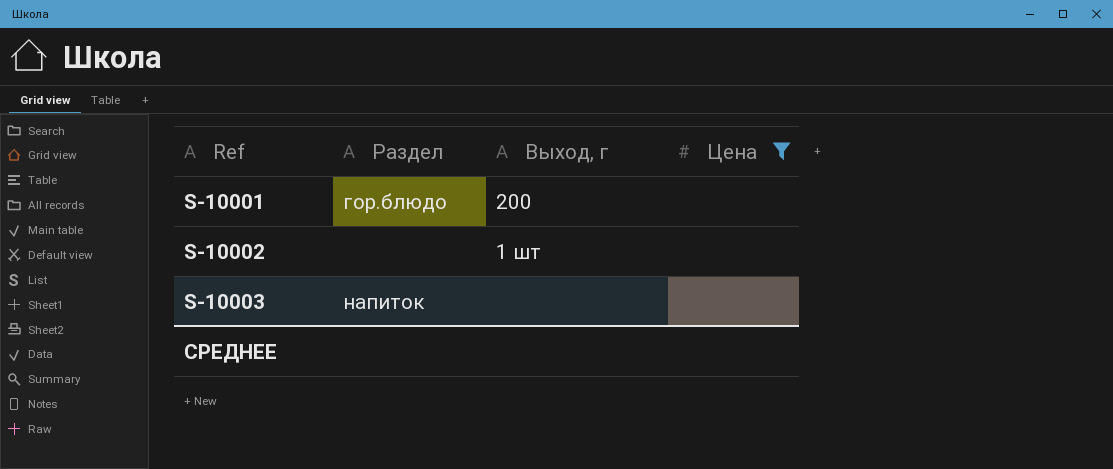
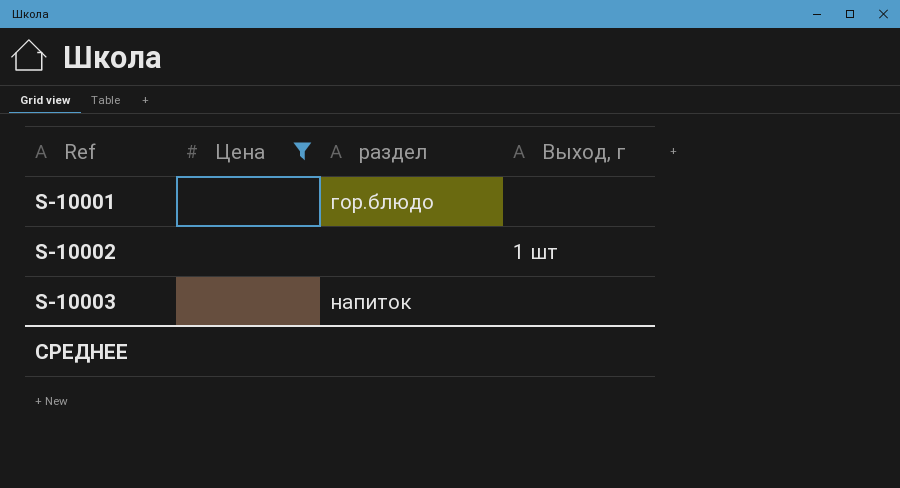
column Цена | position: 4 -> 2
column name: Раздел -> раздел
S-10001 | Выход, г: 200 -> none

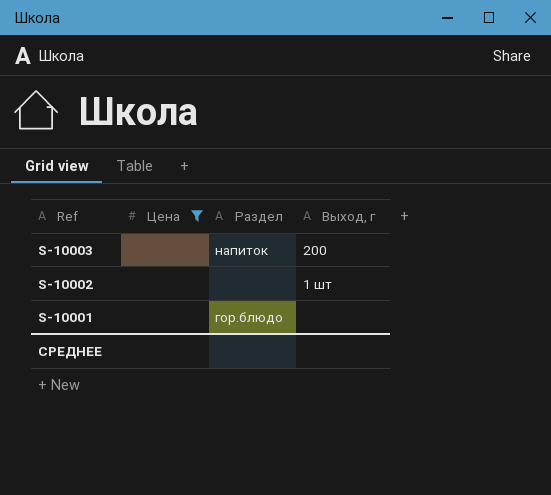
row order: Ref ascending -> Ref descending
column name: раздел -> Раздел
S-10003 | Выход, г: none -> 200

